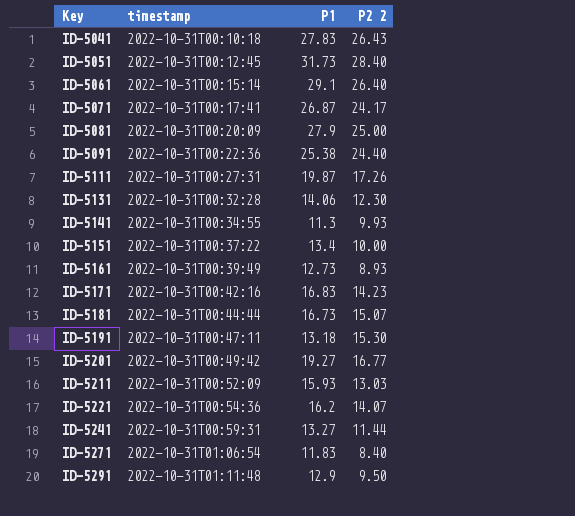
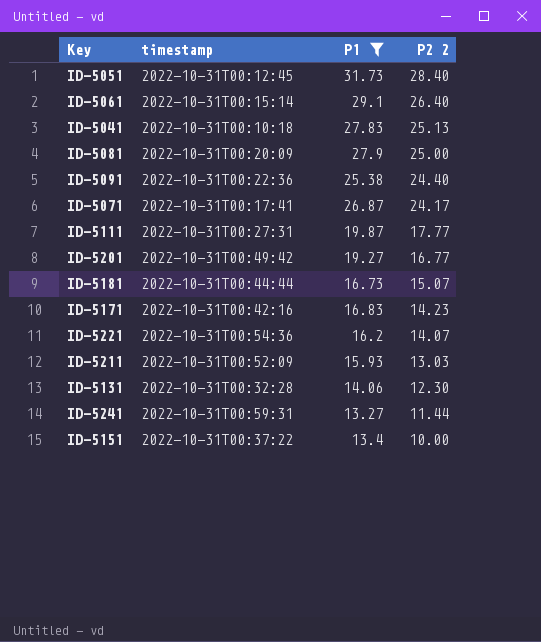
filter: none -> P1 >= 13.27
row order: Key ascending -> P2 2 descending
ID-5041 | P2 2: 26.43 -> 25.13
ID-5111 | P2 2: 17.26 -> 17.77

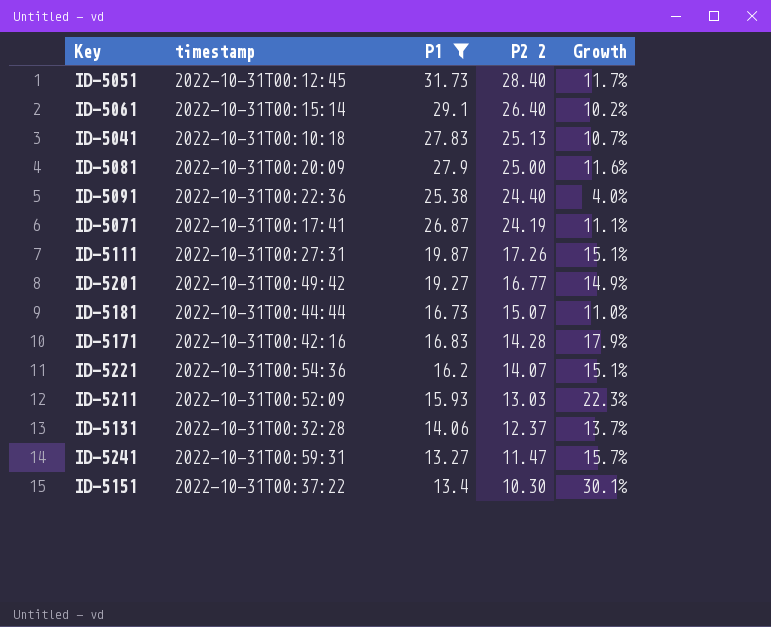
column Growth | formula: none -> ([P1] - [P2 2]) / [P2 2]
ID-5071 | P2 2: 24.17 -> 24.19
ID-5111 | P2 2: 17.77 -> 17.26
ID-5171 | P2 2: 14.23 -> 14.28
ID-5131 | P2 2: 12.30 -> 12.37
ID-5241 | P2 2: 11.44 -> 11.47
ID-5151 | P2 2: 10.00 -> 10.30

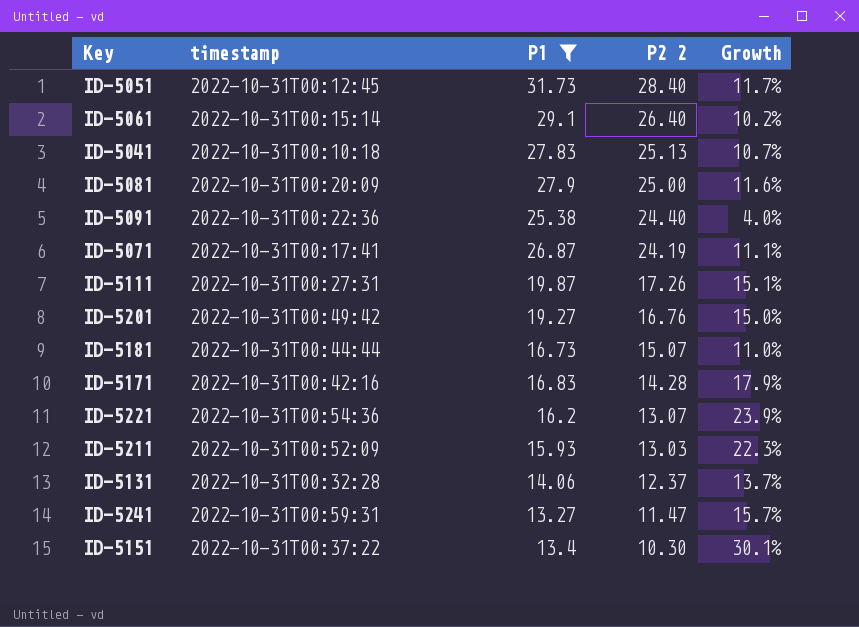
ID-5201 | P2 2: 16.77 -> 16.76
ID-5201 | Growth: 14.9% -> 15.0%
ID-5221 | P2 2: 14.07 -> 13.07
ID-5221 | Growth: 15.1% -> 23.9%

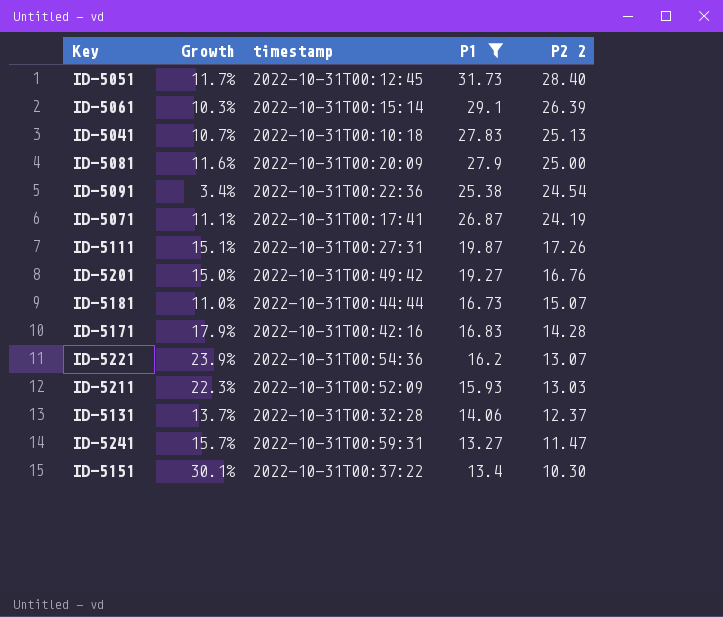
column Growth | position: 5 -> 2
ID-5061 | Growth: 10.2% -> 10.3%
ID-5061 | P2 2: 26.40 -> 26.39
ID-5091 | Growth: 4.0% -> 3.4%
ID-5091 | P2 2: 24.40 -> 24.54

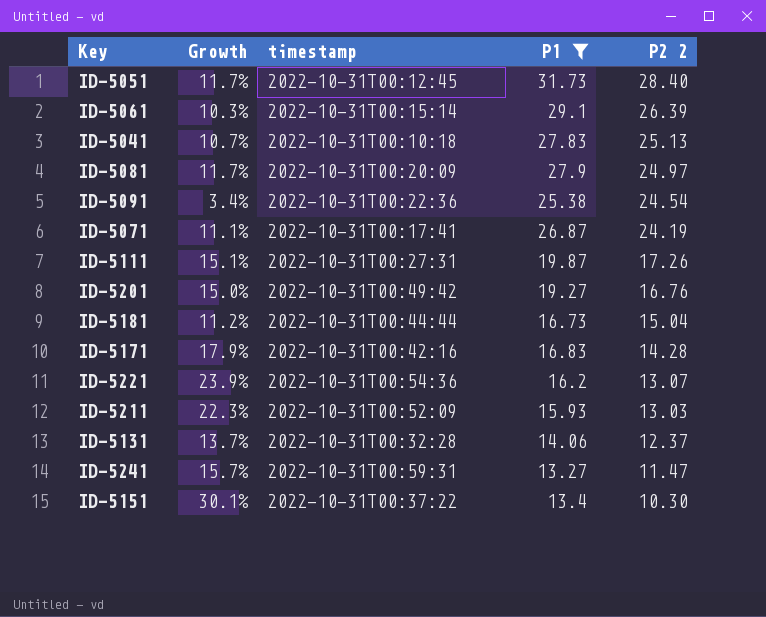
ID-5081 | Growth: 11.6% -> 11.7%
ID-5081 | P2 2: 25.00 -> 24.97
ID-5181 | Growth: 11.0% -> 11.2%
ID-5181 | P2 2: 15.07 -> 15.04

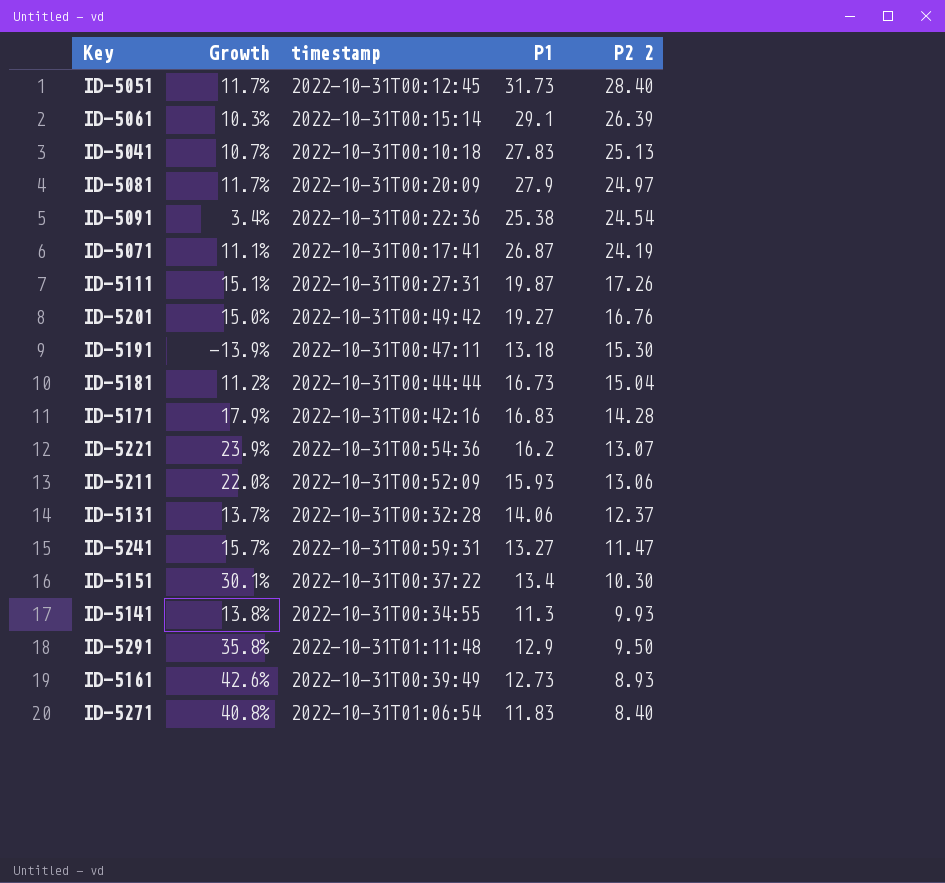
filter: P1 >= 13.27 -> none
ID-5211 | Growth: 22.3% -> 22.0%
ID-5211 | P2 2: 13.03 -> 13.06

